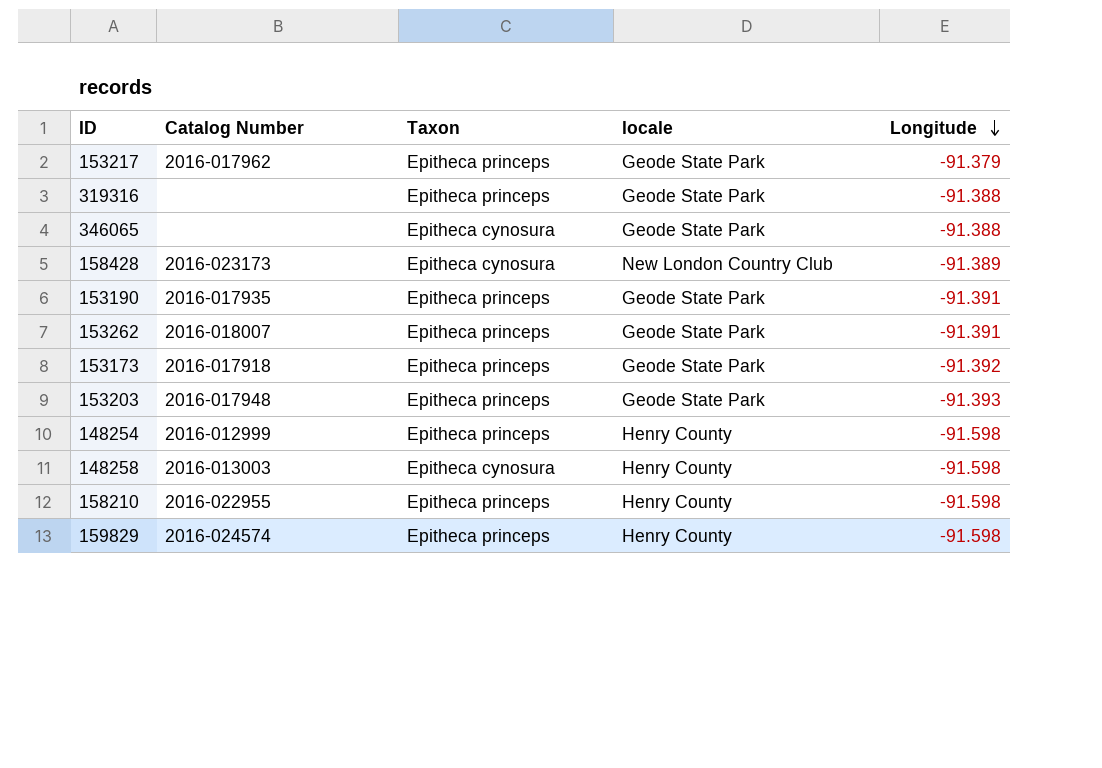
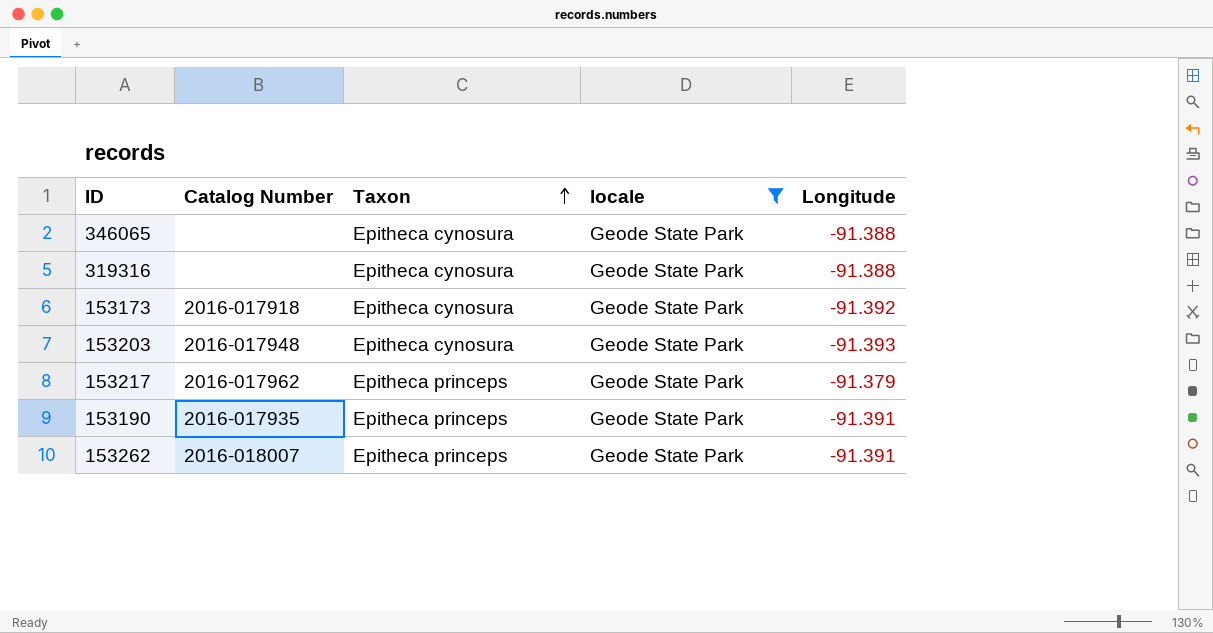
filter: none -> locale = Geode State Park
row order: Longitude descending -> Taxon ascending
319316 | Taxon: Epitheca princeps -> Epitheca cynosura
153173 | Taxon: Epitheca princeps -> Epitheca cynosura
153203 | Taxon: Epitheca princeps -> Epitheca cynosura

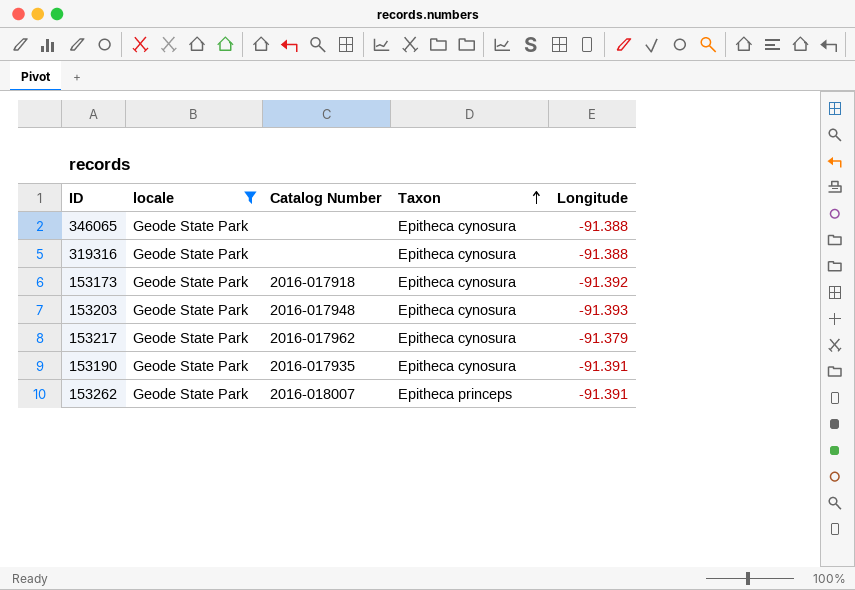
column locale | position: 4 -> 2
153217 | Taxon: Epitheca princeps -> Epitheca cynosura
153190 | Taxon: Epitheca princeps -> Epitheca cynosura

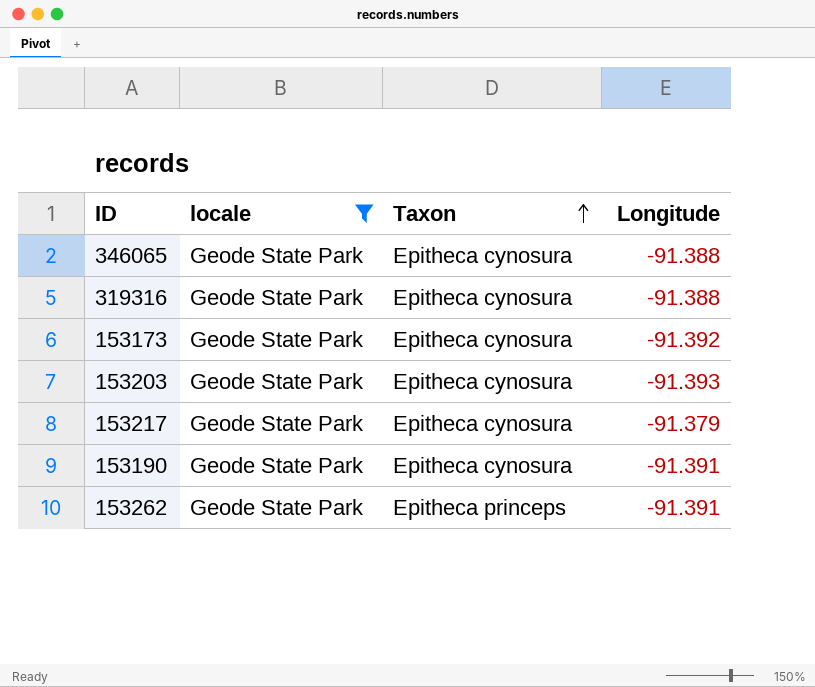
column Catalog Number | position: 3 -> none

